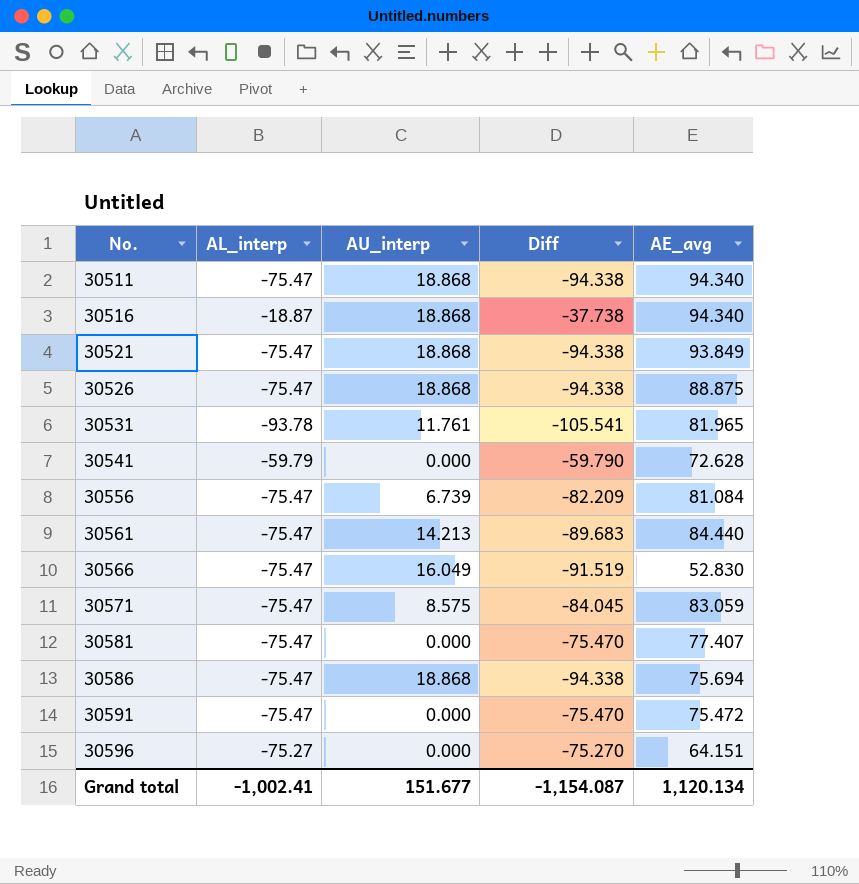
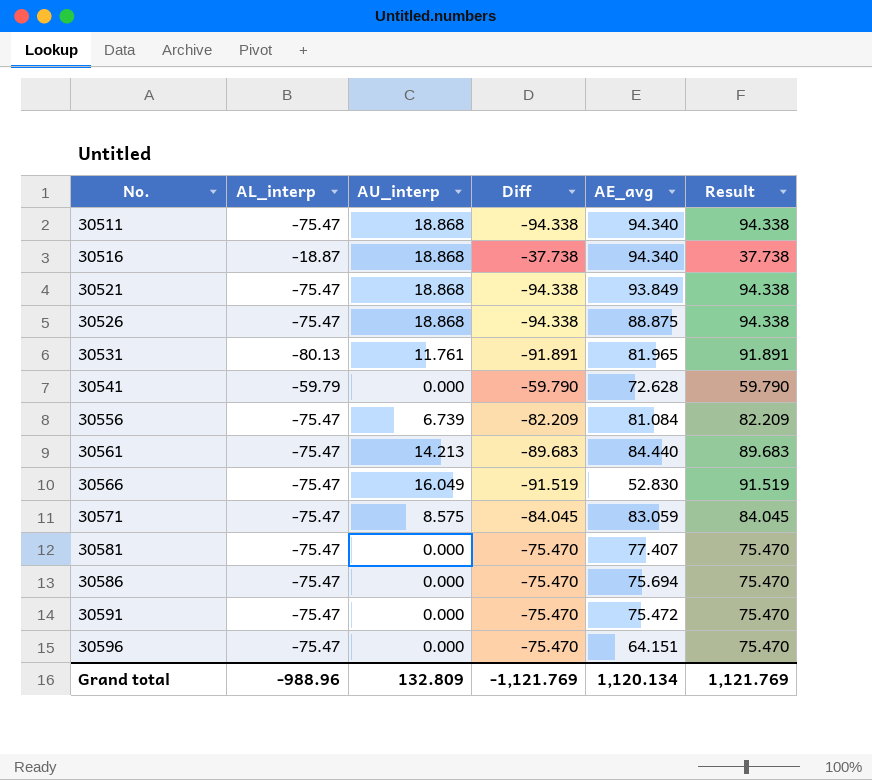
column Result | formula: none -> [AU_interp] - [AL_interp]
30531 | AL_interp: -93.78 -> -80.13
30531 | Diff: -105.541 -> -91.891
30586 | AU_interp: 18.868 -> 0.000
30586 | Diff: -94.338 -> -75.470
30596 | AL_interp: -75.27 -> -75.47
30596 | Diff: -75.270 -> -75.470
Grand total | AL_interp: -1,002.41 -> -988.96
Grand total | AU_interp: 151.677 -> 132.809
Grand total | Diff: -1,154.087 -> -1,121.769

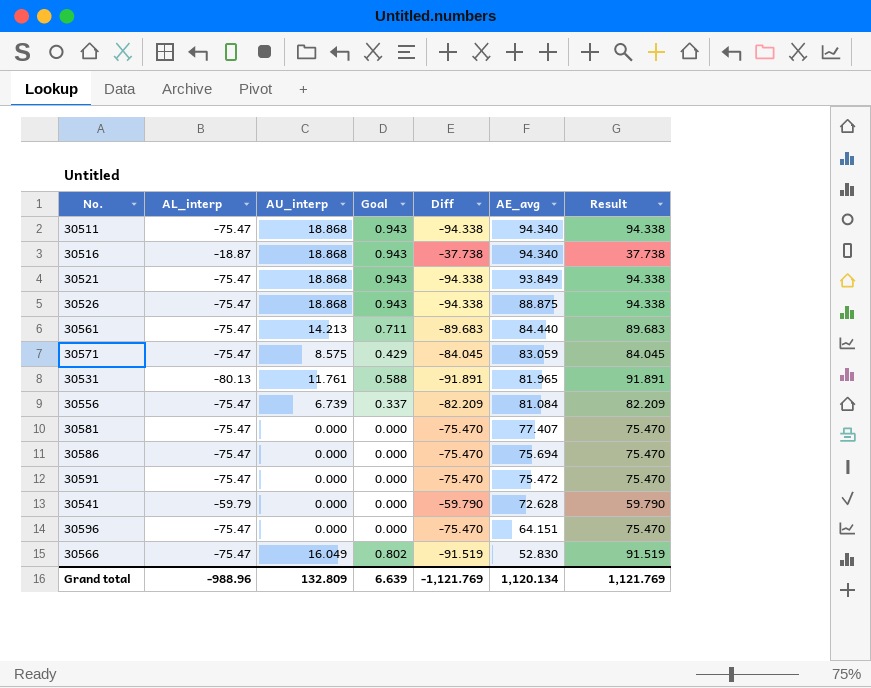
row order: No. ascending -> AE_avg descending
column Goal | formula: none -> [AU_interp] * 0.05

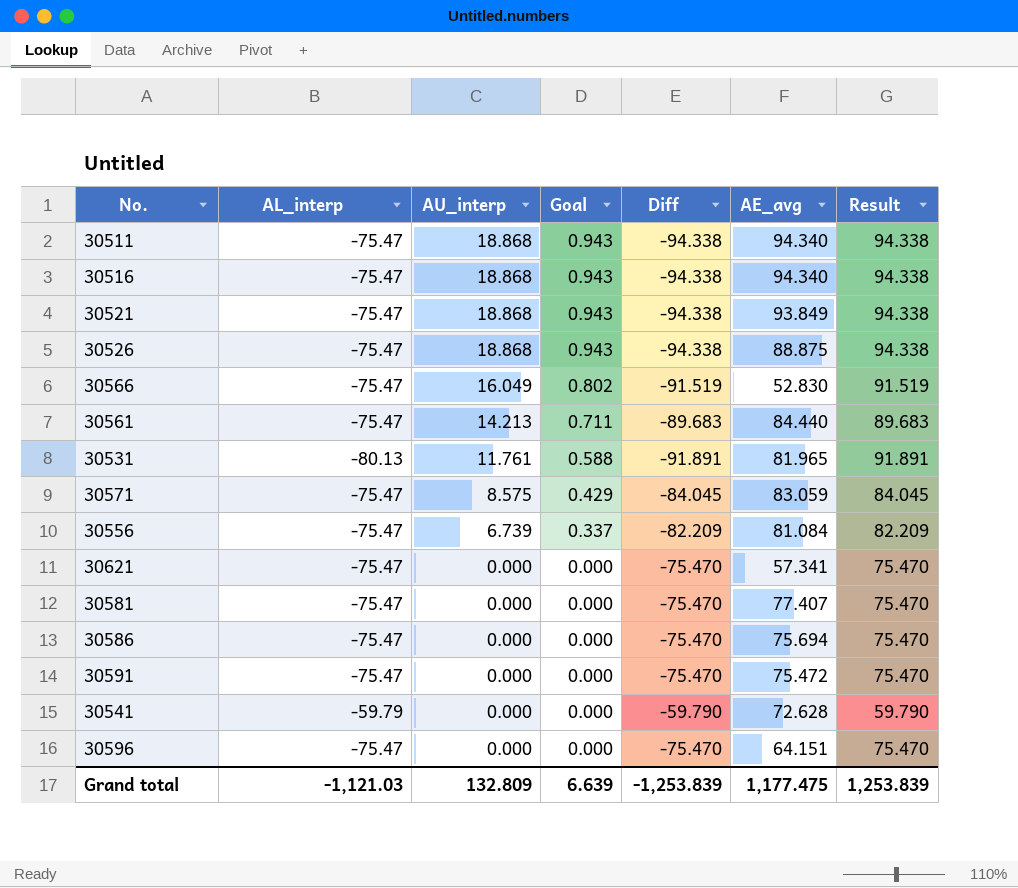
row order: AE_avg descending -> AU_interp descending
30516 | AL_interp: -18.87 -> -75.47
30516 | Diff: -37.738 -> -94.338
30516 | Result: 37.738 -> 94.338
row 30621: none -> -75.47 | 0.000 | 0.000 | -75.470 | 57.341 | 75.470
Grand total | AL_interp: -988.96 -> -1,121.03
Grand total | Diff: -1,121.769 -> -1,253.839
Grand total | AE_avg: 1,120.134 -> 1,177.475
Grand total | Result: 1,121.769 -> 1,253.839

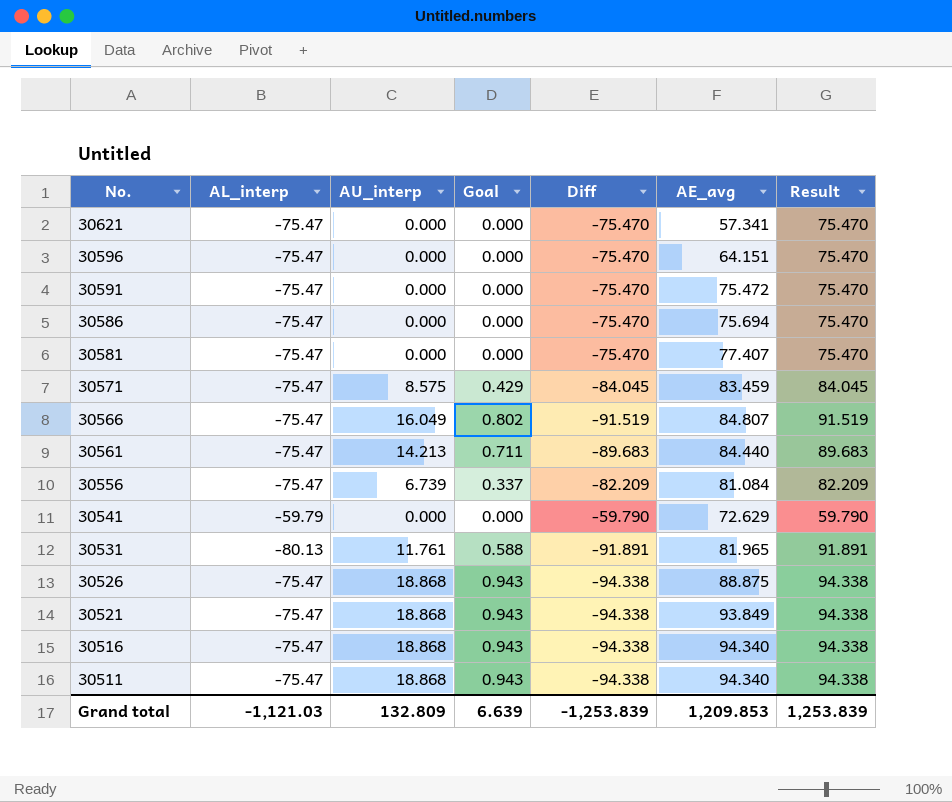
row order: AU_interp descending -> No. descending
30571 | AE_avg: 83.059 -> 83.459
30566 | AE_avg: 52.830 -> 84.807
30541 | AE_avg: 72.628 -> 72.629
Grand total | AE_avg: 1,177.475 -> 1,209.853

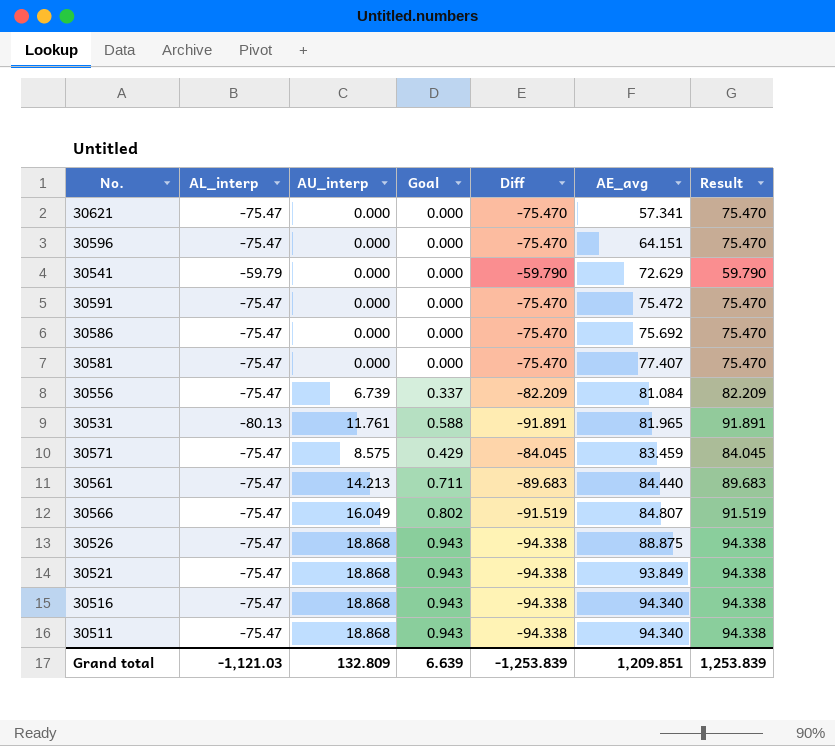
row order: No. descending -> AE_avg ascending
30586 | AE_avg: 75.694 -> 75.692
Grand total | AE_avg: 1,209.853 -> 1,209.851

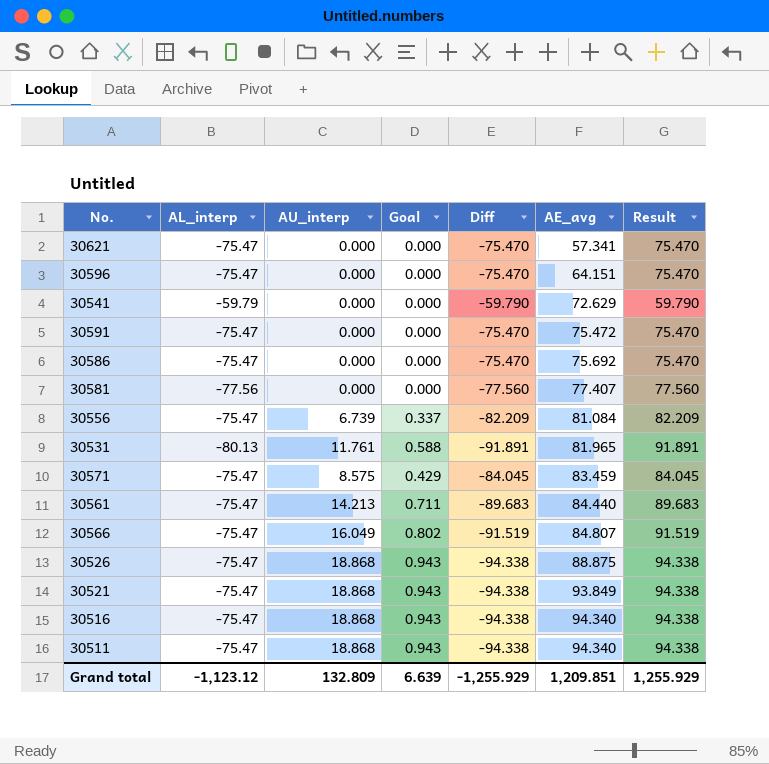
30581 | AL_interp: -75.47 -> -77.56
30581 | Diff: -75.470 -> -77.560
30581 | Result: 75.470 -> 77.560
Grand total | AL_interp: -1,121.03 -> -1,123.12
Grand total | Diff: -1,253.839 -> -1,255.929
Grand total | Result: 1,253.839 -> 1,255.929

